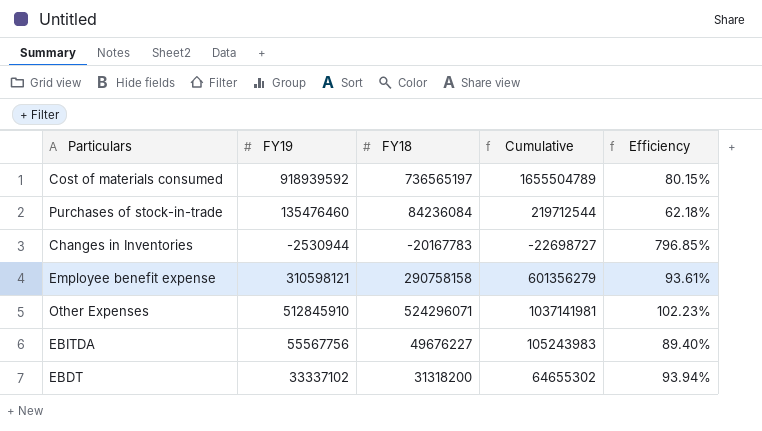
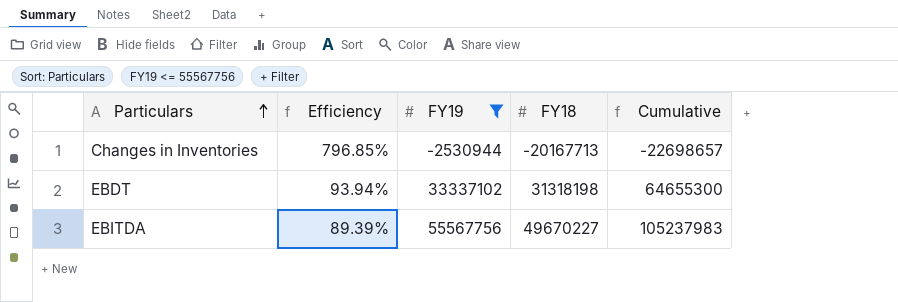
filter: none -> FY19 <= 55567756
row order: none -> Particulars ascending
column Efficiency | position: 5 -> 2
Changes in Inventories | FY18: -20167783 -> -20167713
Changes in Inventories | Cumulative: -22698727 -> -22698657
EBDT | FY18: 31318200 -> 31318198
EBDT | Cumulative: 64655302 -> 64655300
EBITDA | Efficiency: 89.40% -> 89.39%
EBITDA | FY18: 49676227 -> 49670227
EBITDA | Cumulative: 105243983 -> 105237983

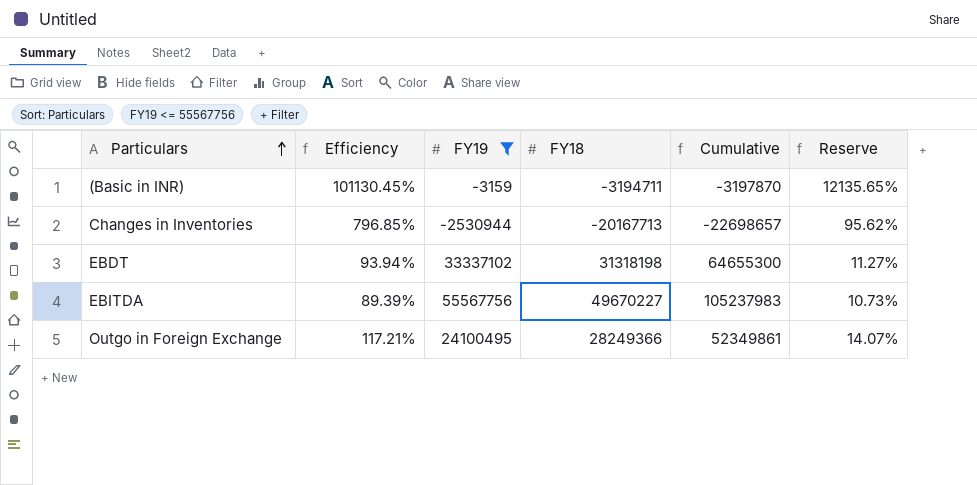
column Reserve | formula: none -> [Efficiency] * 0.12
row (Basic in INR): none -> 101130.45% | -3159 | -3194711 | -3197870 | 12135.65%
row Outgo in Foreign Exchange: none -> 117.21% | 24100495 | 28249366 | 52349861 | 14.07%

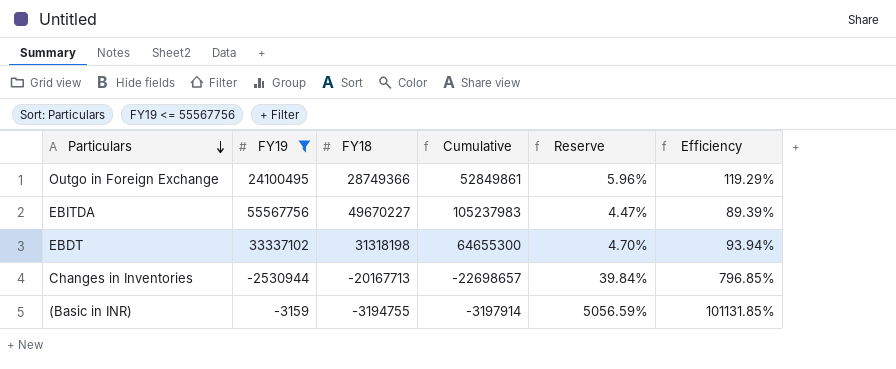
row order: Particulars ascending -> Particulars descending
column Reserve | formula: [Efficiency] * 0.12 -> [Efficiency] * 0.05
column Efficiency | position: 2 -> 6
Outgo in Foreign Exchange | FY18: 28249366 -> 28749366
Outgo in Foreign Exchange | Cumulative: 52349861 -> 52849861
Outgo in Foreign Exchange | Efficiency: 117.21% -> 119.29%
(Basic in INR) | FY18: -3194711 -> -3194755
(Basic in INR) | Cumulative: -3197870 -> -3197914
(Basic in INR) | Efficiency: 101130.45% -> 101131.85%

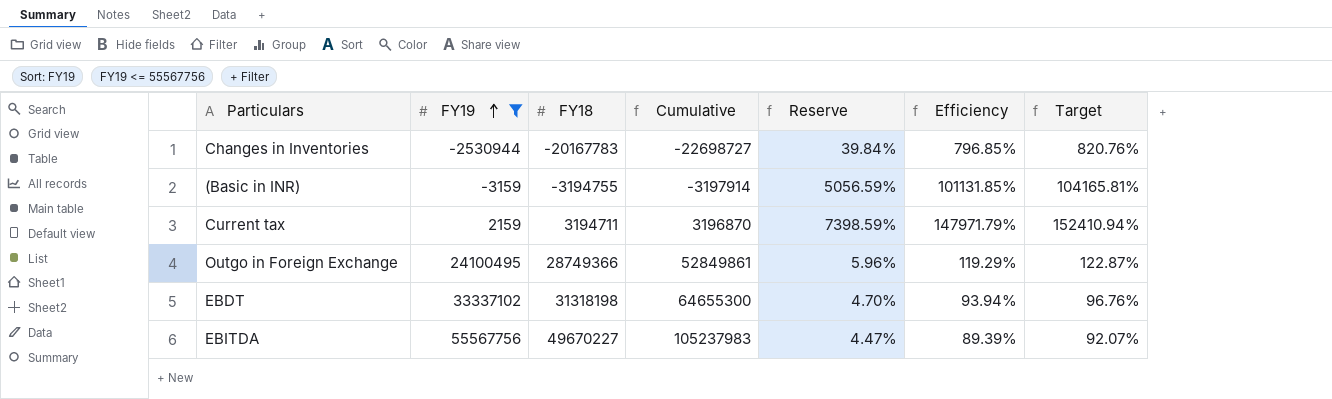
row order: Particulars descending -> FY19 ascending
column Target | formula: none -> [Efficiency] * 1.03
Changes in Inventories | FY18: -20167713 -> -20167783
Changes in Inventories | Cumulative: -22698657 -> -22698727
row Current tax: none -> 2159 | 3194711 | 3196870 | 7398.59% | 147971.79% | 152410.94%

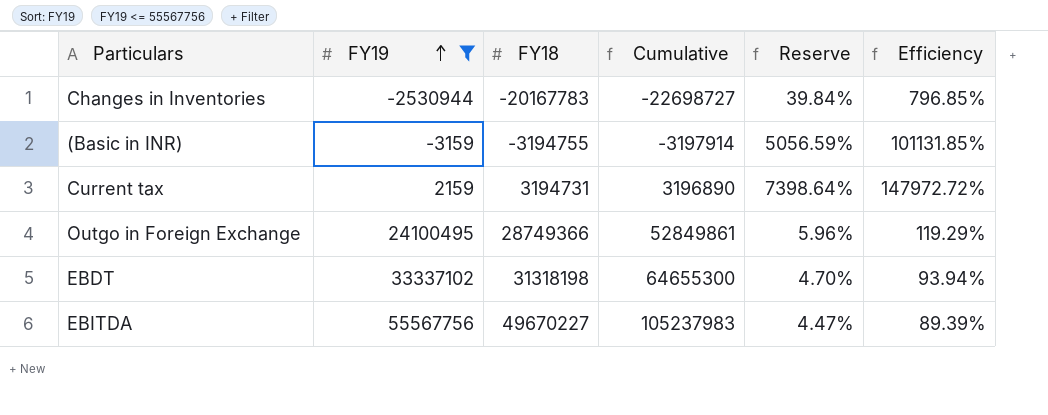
column Target | formula: [Efficiency] * 1.03 -> none
Current tax | FY18: 3194711 -> 3194731
Current tax | Cumulative: 3196870 -> 3196890
Current tax | Reserve: 7398.59% -> 7398.64%
Current tax | Efficiency: 147971.79% -> 147972.72%

